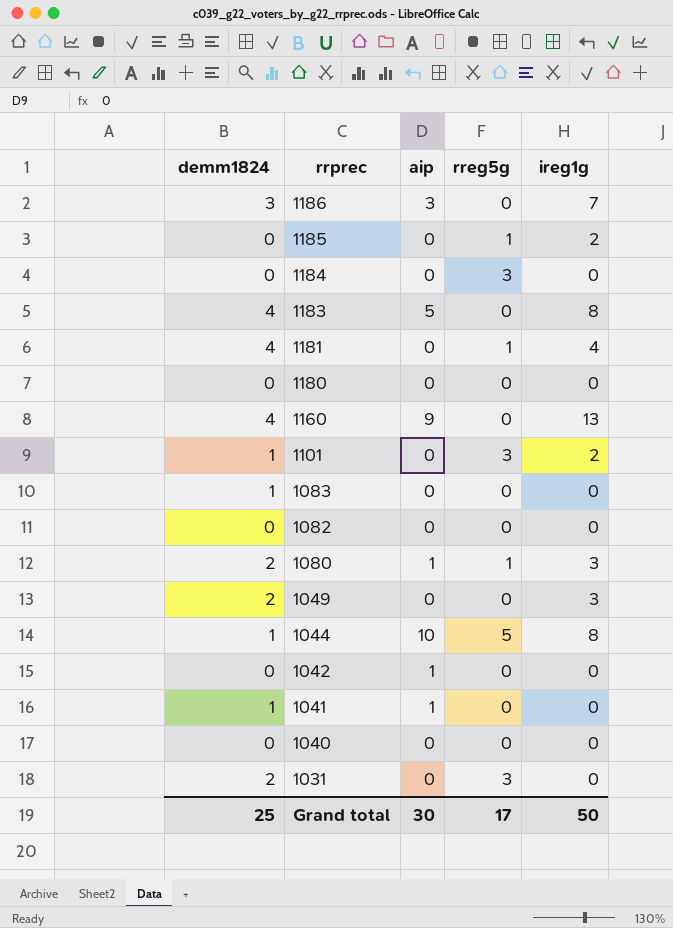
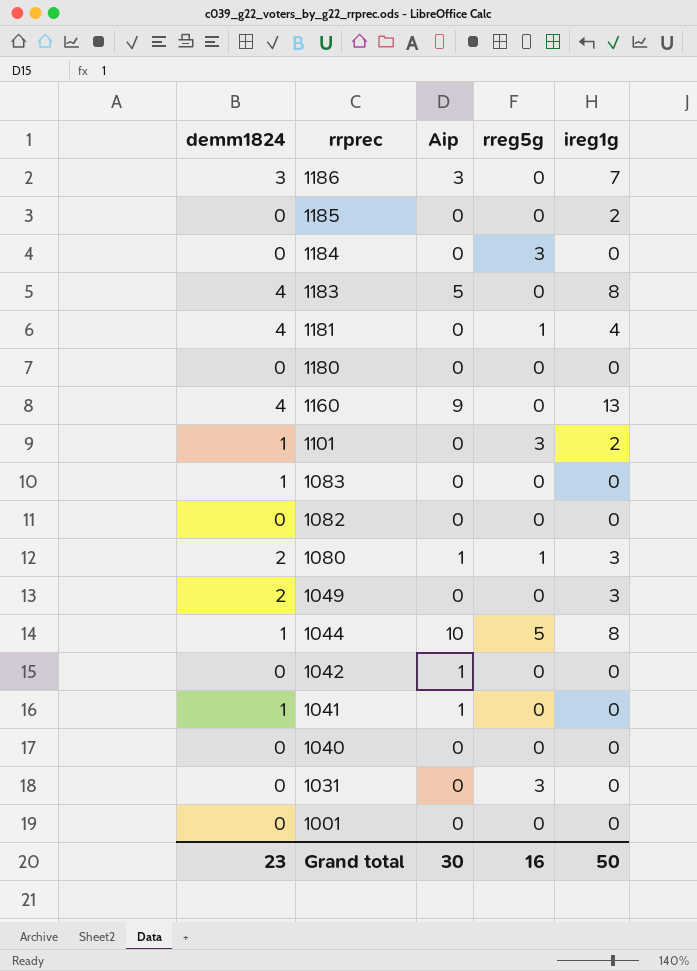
column name: aip -> Aip
1185 | rreg5g: 1 -> 0
1031 | demm1824: 2 -> 0
row 1001: none -> 0 | 0 | 0 | 0
Grand total | demm1824: 25 -> 23
Grand total | rreg5g: 17 -> 16

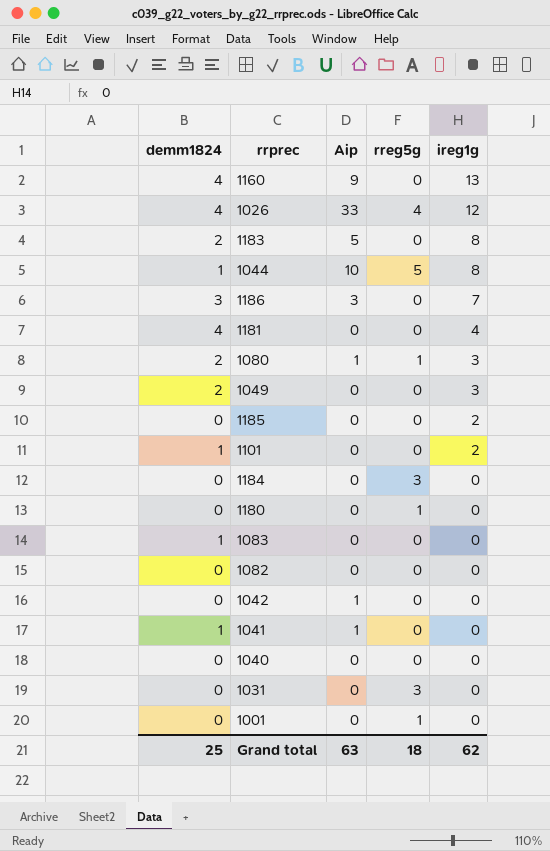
row order: rrprec descending -> ireg1g descending
row 1026: none -> 4 | 33 | 4 | 12
1183 | demm1824: 4 -> 2
1181 | rreg5g: 1 -> 0
1101 | rreg5g: 3 -> 0
1180 | rreg5g: 0 -> 1
1001 | rreg5g: 0 -> 1
Grand total | demm1824: 23 -> 25
Grand total | Aip: 30 -> 63
Grand total | rreg5g: 16 -> 18
Grand total | ireg1g: 50 -> 62

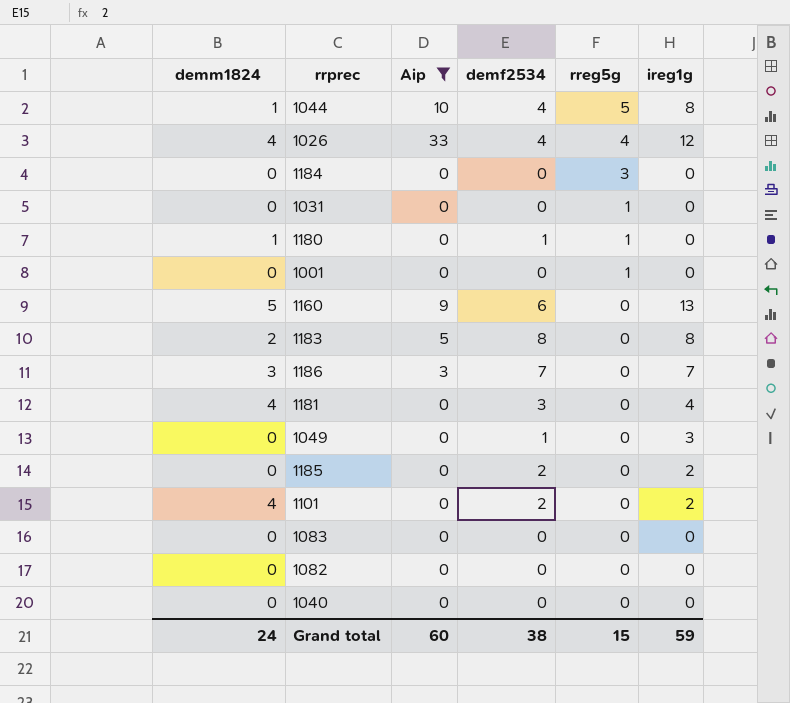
filter: none -> Aip != 1
row order: ireg1g descending -> rreg5g descending
column demf2534 | position: none -> 4
1031 | rreg5g: 3 -> 1
1180 | demm1824: 0 -> 1
1160 | demm1824: 4 -> 5
1049 | demm1824: 2 -> 0
1101 | demm1824: 1 -> 4
1083 | demm1824: 1 -> 0
Grand total | demm1824: 25 -> 24
Grand total | Aip: 63 -> 60
Grand total | rreg5g: 18 -> 15
Grand total | ireg1g: 62 -> 59

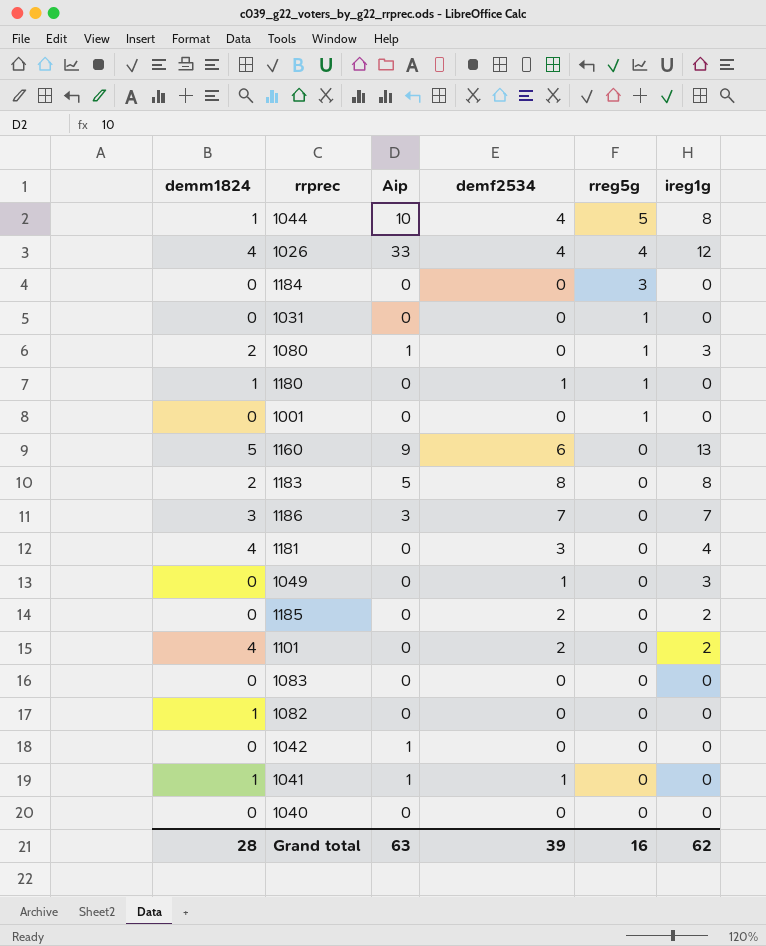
filter: Aip != 1 -> none
1082 | demm1824: 0 -> 1
Grand total | demm1824: 24 -> 28
Grand total | Aip: 60 -> 63
Grand total | demf2534: 38 -> 39
Grand total | rreg5g: 15 -> 16
Grand total | ireg1g: 59 -> 62

